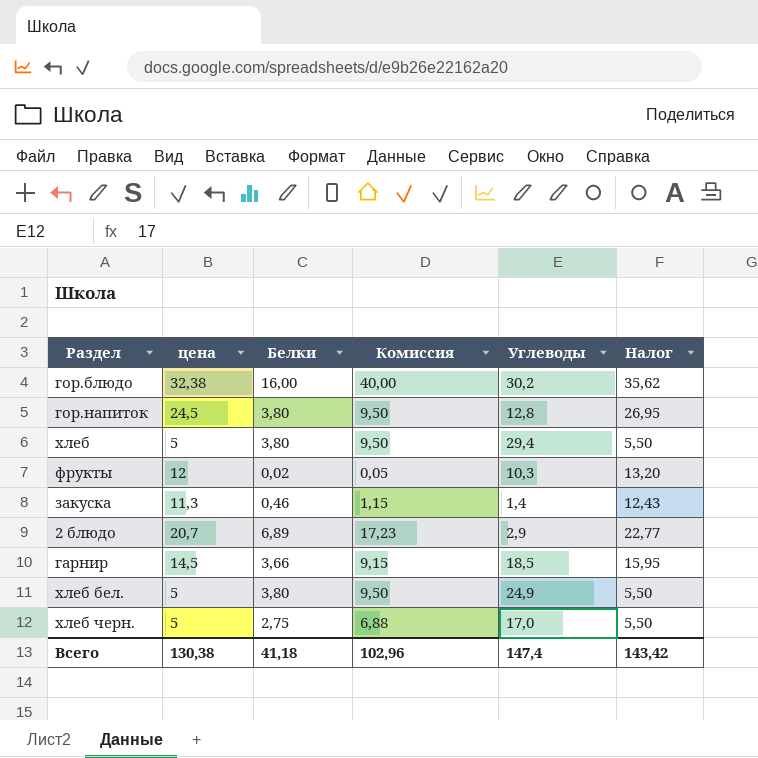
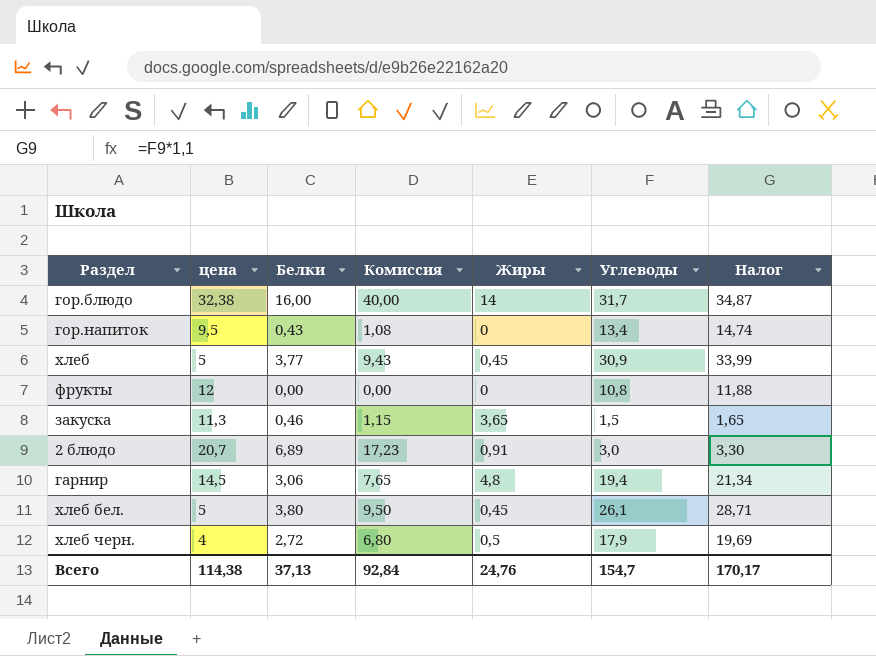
column Жиры | position: none -> 5
column Налог | formula: [цена] * 1,1 -> [Углеводы] * 1,1
гор.блюдо | Углеводы: 30,2 -> 31,7
гор.напиток | цена: 24,5 -> 9,5
гор.напиток | Белки: 3,80 -> 0,43
гор.напиток | Комиссия: 9,50 -> 1,08
гор.напиток | Углеводы: 12,8 -> 13,4
хлеб | Белки: 3,80 -> 3,77
хлеб | Комиссия: 9,50 -> 9,43
хлеб | Углеводы: 29,4 -> 30,9
фрукты | Белки: 0,02 -> 0,00
фрукты | Комиссия: 0,05 -> 0,00
фрукты | Углеводы: 10,3 -> 10,8
закуска | Углеводы: 1,4 -> 1,5
2 блюдо | Углеводы: 2,9 -> 3,0
гарнир | Белки: 3,66 -> 3,06
гарнир | Комиссия: 9,15 -> 7,65
гарнир | Углеводы: 18,5 -> 19,4
хлеб бел. | Углеводы: 24,9 -> 26,1
хлеб черн. | цена: 5 -> 4
хлеб черн. | Белки: 2,75 -> 2,72
хлеб черн. | Комиссия: 6,88 -> 6,80
хлеб черн. | Углеводы: 17,0 -> 17,9
Всего | цена: 130,38 -> 114,38
Всего | Белки: 41,18 -> 37,13
Всего | Комиссия: 102,96 -> 92,84
Всего | Углеводы: 147,4 -> 154,7
Всего | Налог: 143,42 -> 170,17

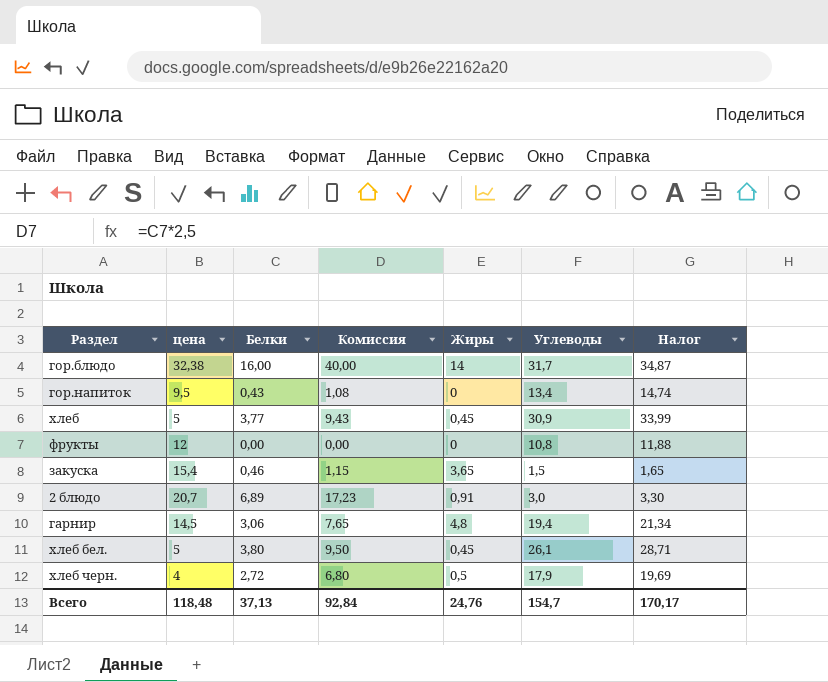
закуска | цена: 11,3 -> 15,4
Всего | цена: 114,38 -> 118,48

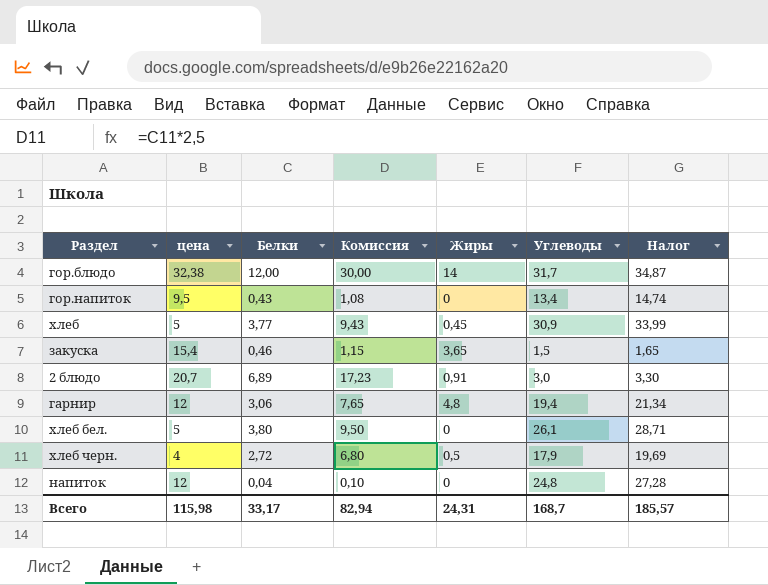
row фрукты: 12 | 0,00 | 0,00 | 0 | 10,8 | 11,88 -> none
гор.блюдо | Белки: 16,00 -> 12,00
гор.блюдо | Комиссия: 40,00 -> 30,00
гарнир | цена: 14,5 -> 12
хлеб бел. | Жиры: 0,45 -> 0
row напиток: none -> 12 | 0,04 | 0,10 | 0 | 24,8 | 27,28
Всего | цена: 118,48 -> 115,98
Всего | Белки: 37,13 -> 33,17
Всего | Комиссия: 92,84 -> 82,94
Всего | Жиры: 24,76 -> 24,31
Всего | Углеводы: 154,7 -> 168,7
Всего | Налог: 170,17 -> 185,57

